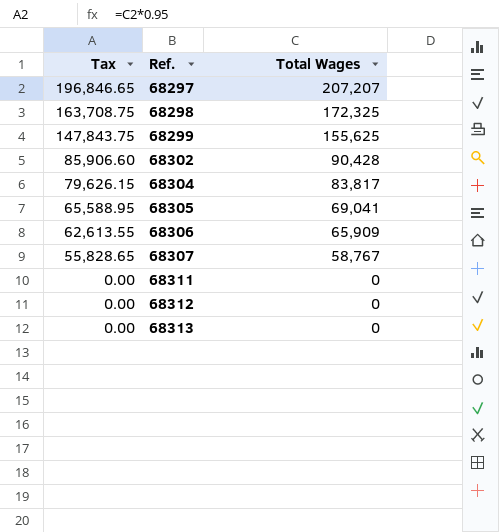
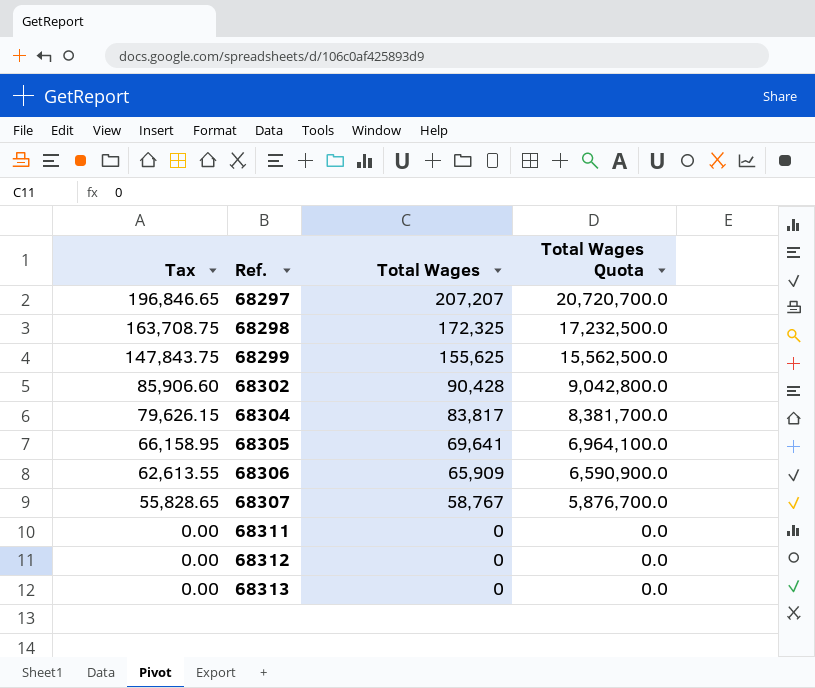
column Total Wages Quota | formula: none -> [Total Wages] * 100
68305 | Tax: 65,588.95 -> 66,158.95
68305 | Total Wages: 69,041 -> 69,641

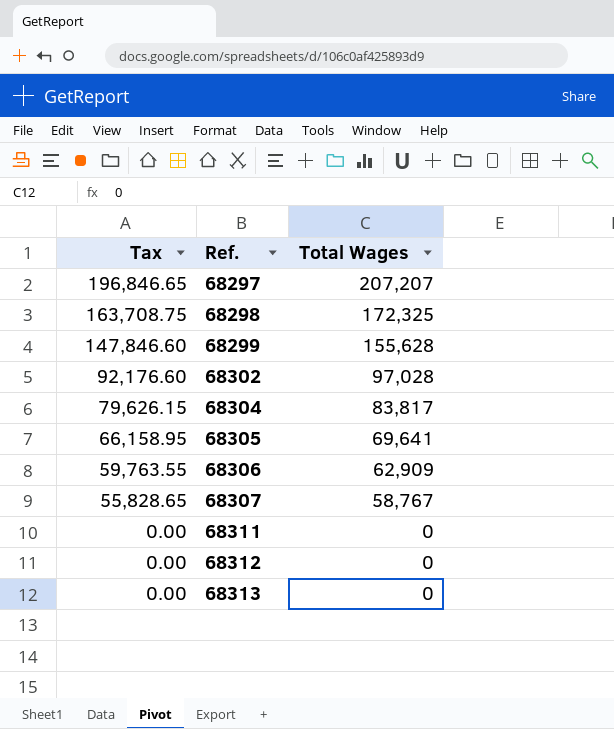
column Total Wages Quota | formula: [Total Wages] * 100 -> none
68299 | Tax: 147,843.75 -> 147,846.60
68299 | Total Wages: 155,625 -> 155,628
68302 | Tax: 85,906.60 -> 92,176.60
68302 | Total Wages: 90,428 -> 97,028
68306 | Tax: 62,613.55 -> 59,763.55
68306 | Total Wages: 65,909 -> 62,909

